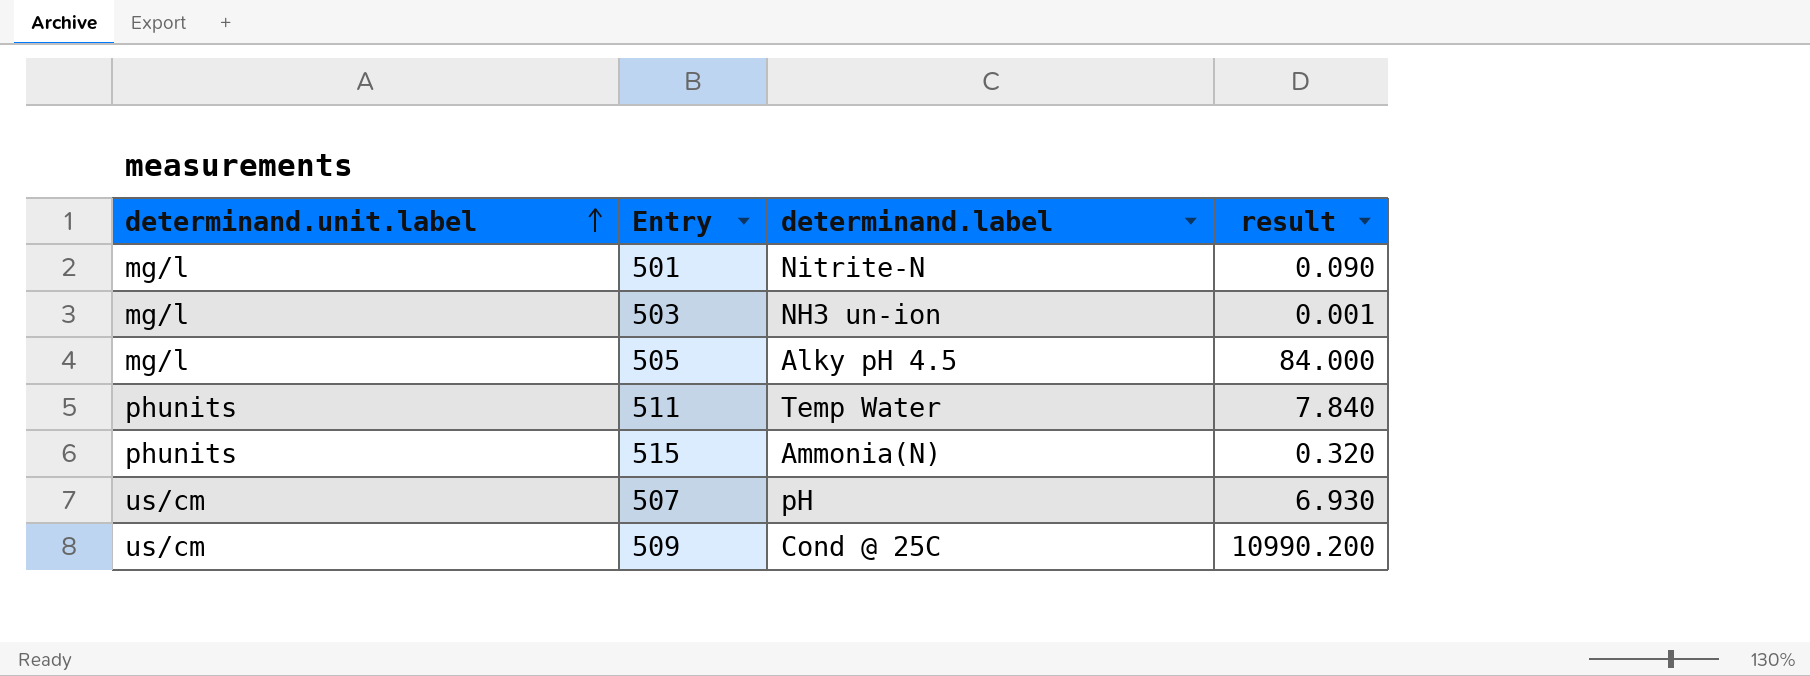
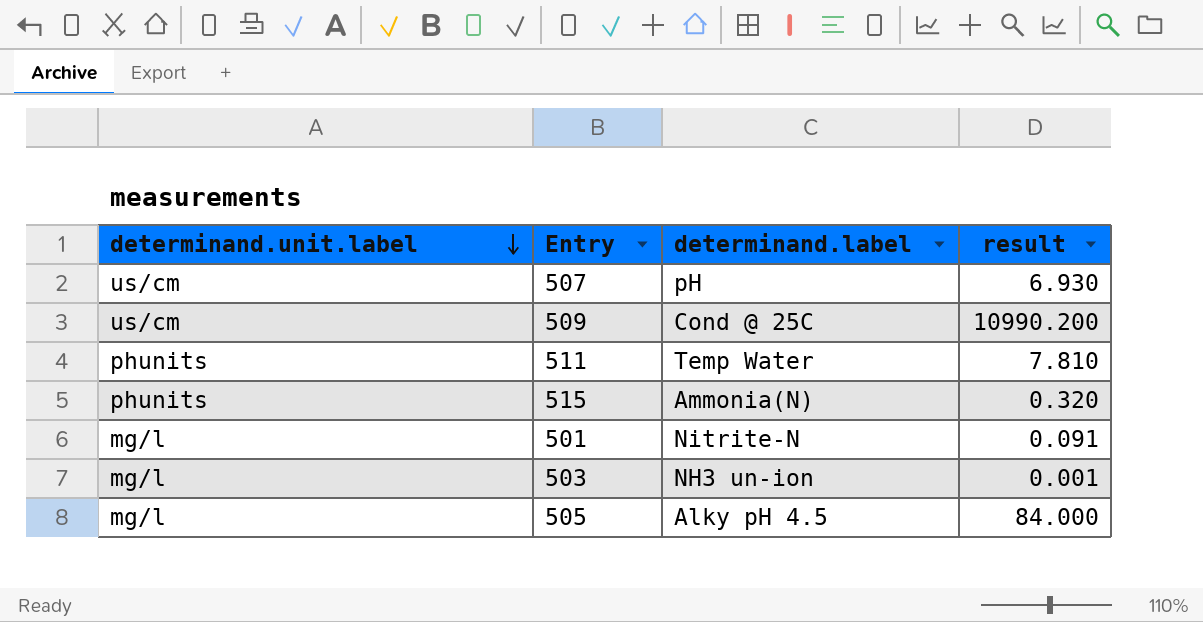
row order: determinand.unit.label ascending -> determinand.unit.label descending
511 | result: 7.840 -> 7.810
501 | result: 0.090 -> 0.091

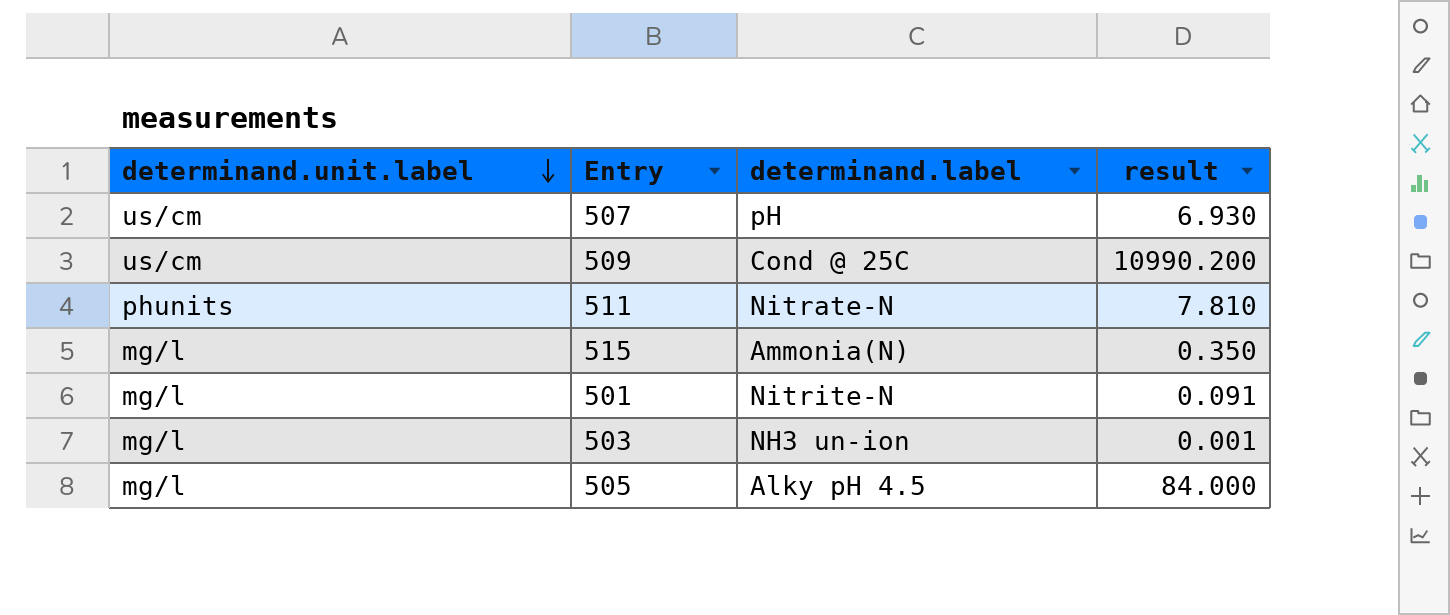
511 | determinand.label: Temp Water -> Nitrate-N
515 | determinand.unit.label: phunits -> mg/l
515 | result: 0.320 -> 0.350

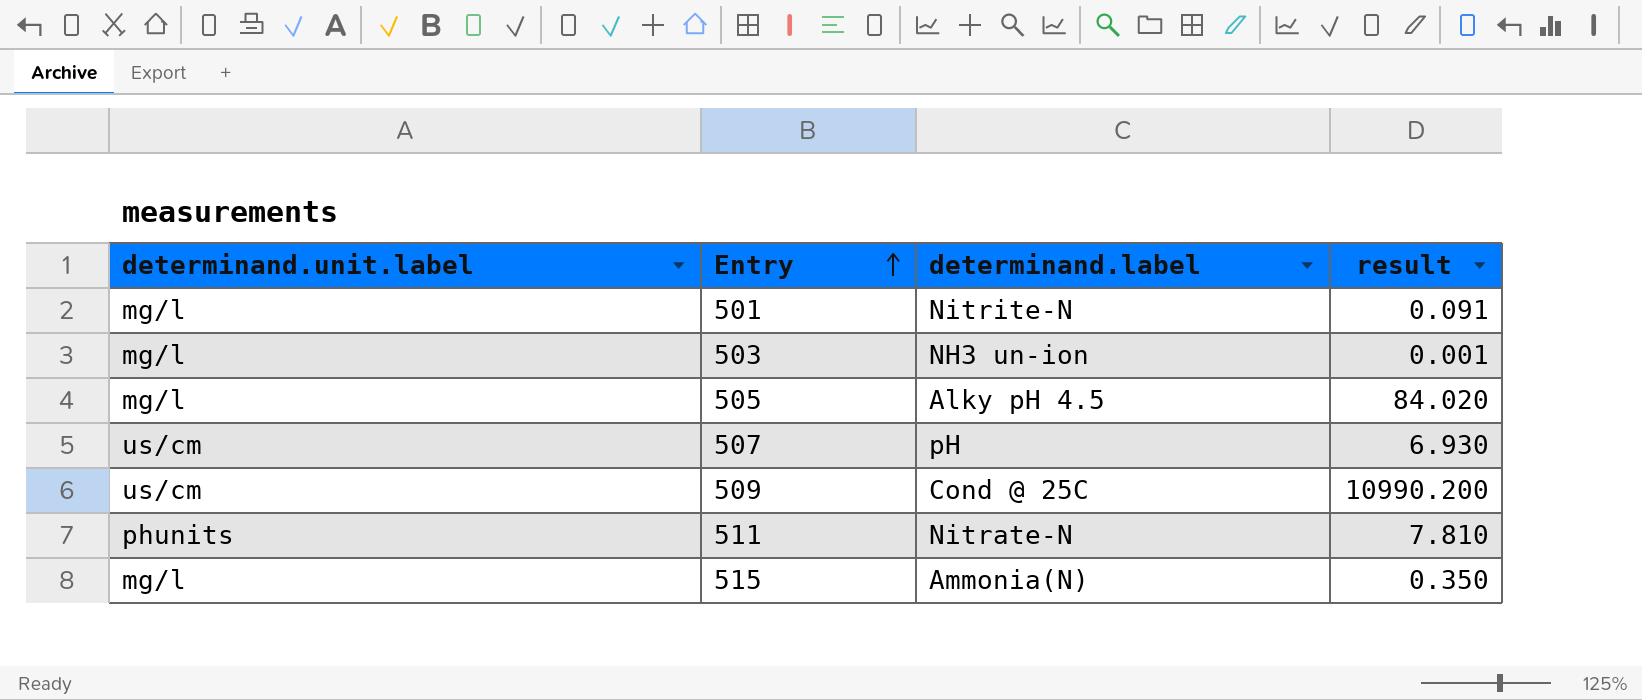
row order: determinand.unit.label descending -> Entry ascending
505 | result: 84.000 -> 84.020

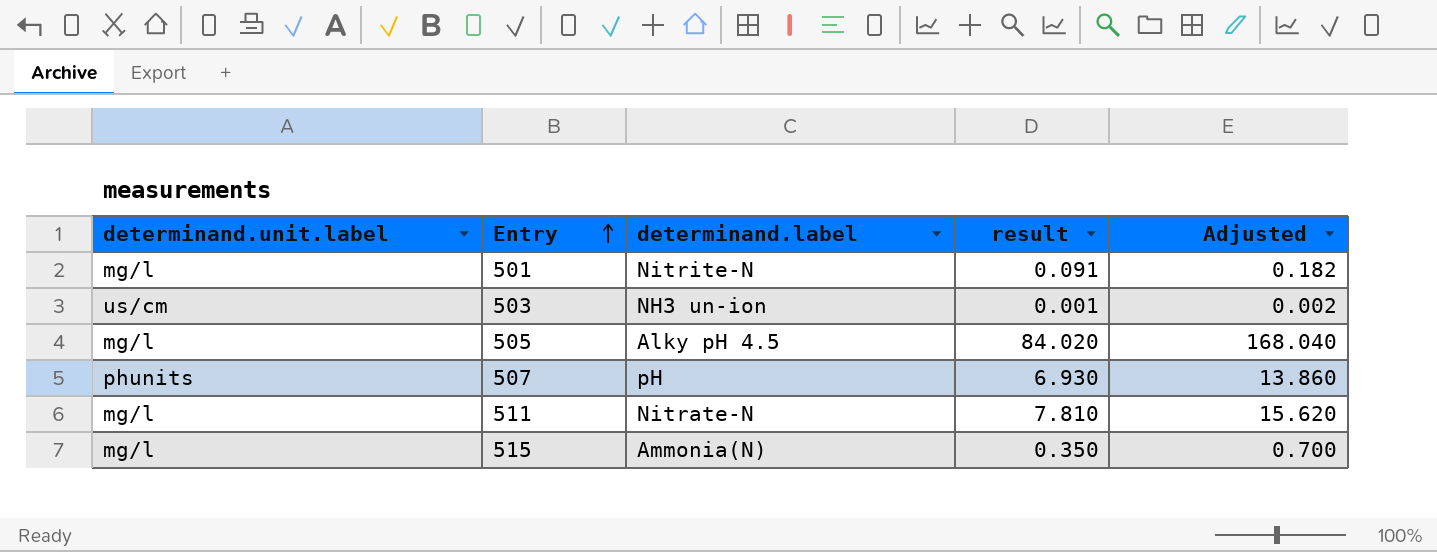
column Adjusted | formula: none -> [result] * 2
row 509: us/cm | Cond @ 25C | 10990.200 -> none
503 | determinand.unit.label: mg/l -> us/cm
507 | determinand.unit.label: us/cm -> phunits
511 | determinand.unit.label: phunits -> mg/l

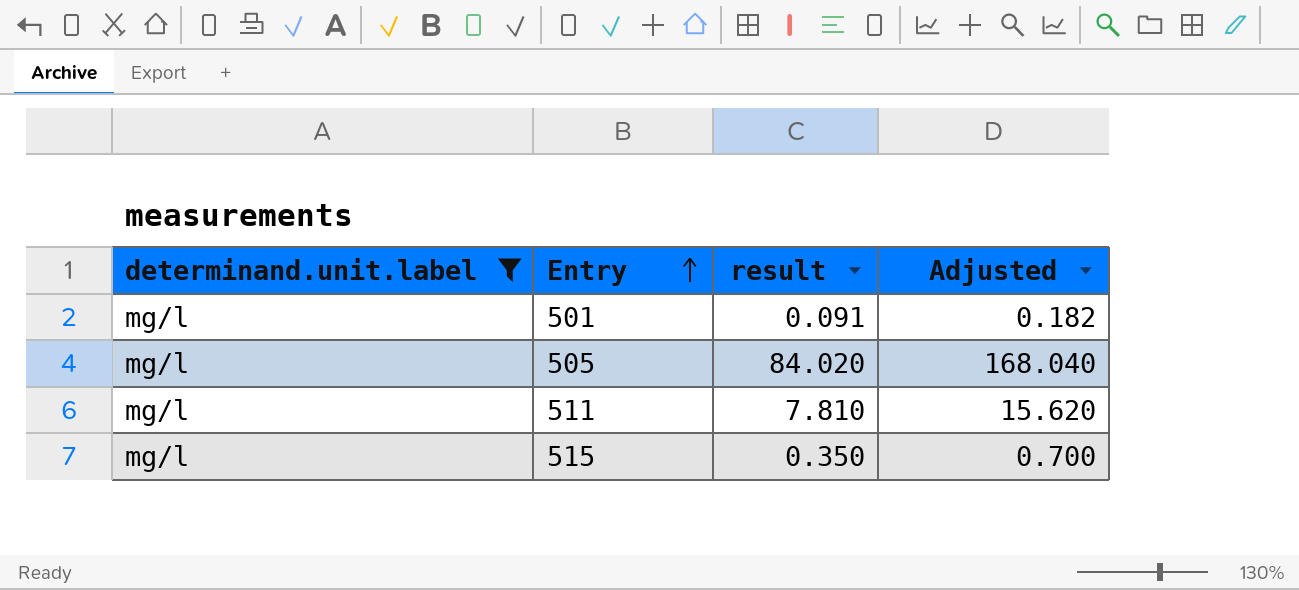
filter: none -> determinand.unit.label = mg/l
column determinand.label | position: 3 -> none

